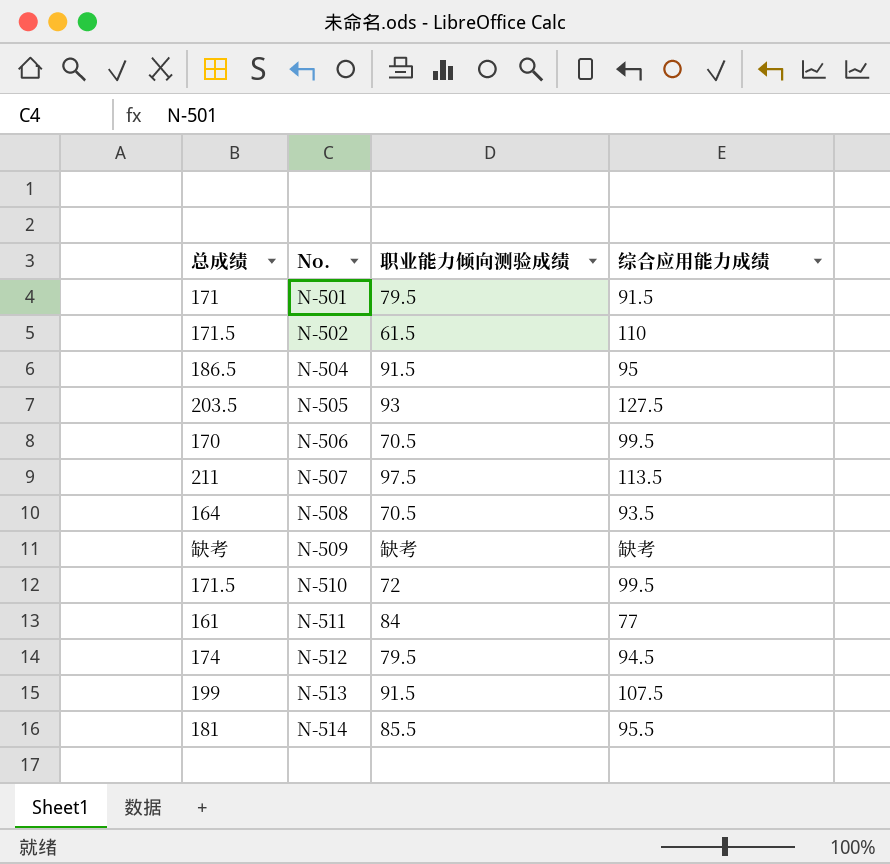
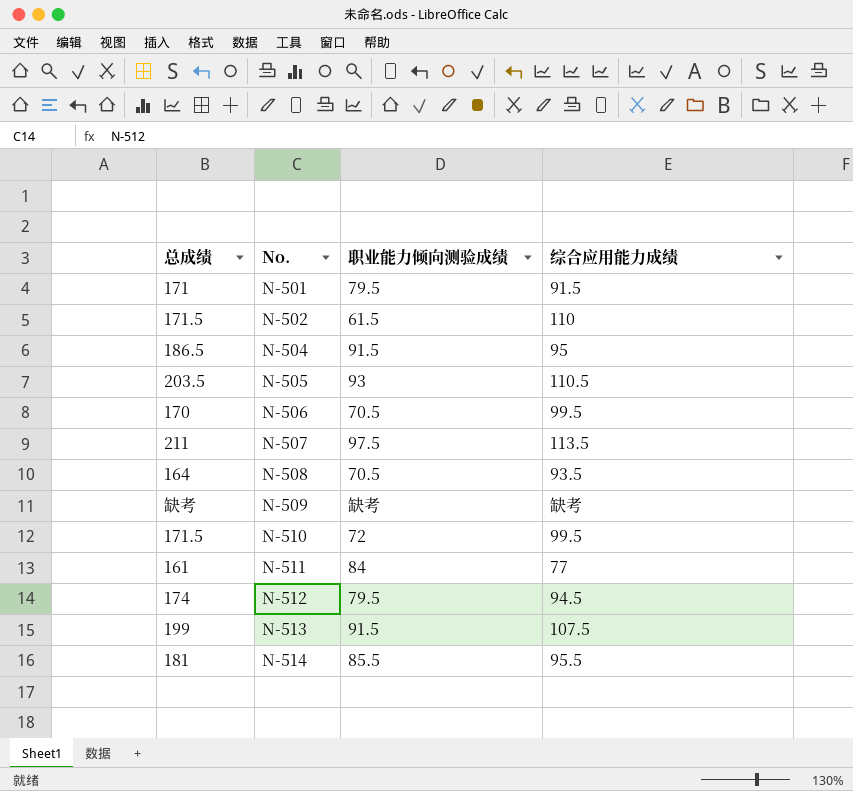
N-505 | 综合应用能力成绩: 127.5 -> 110.5

